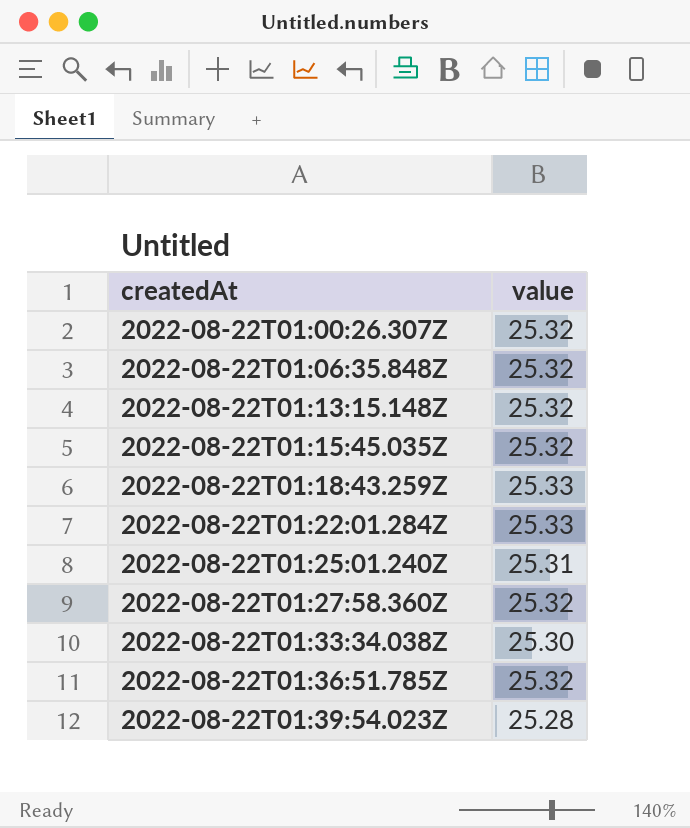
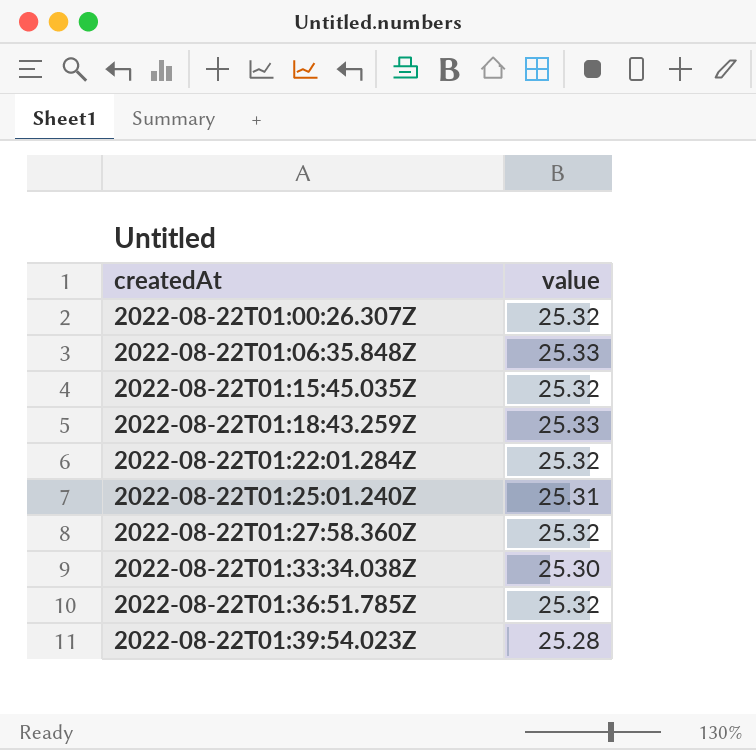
row 2022-08-22T01:13:15.148Z: 25.32 -> none
2022-08-22T01:06:35.848Z | value: 25.32 -> 25.33
2022-08-22T01:22:01.284Z | value: 25.33 -> 25.32

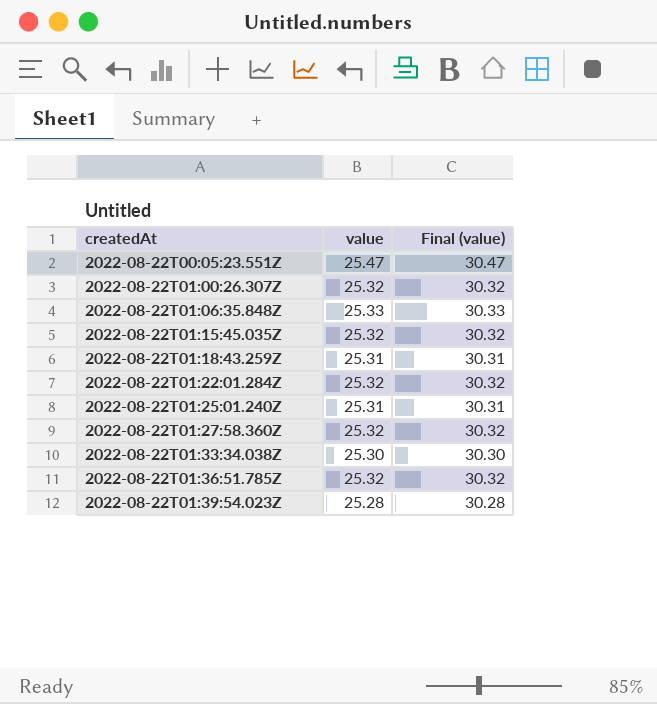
column Final (value) | formula: none -> [value] + 5
row 2022-08-22T00:05:23.551Z: none -> 25.47 | 30.47
2022-08-22T01:18:43.259Z | value: 25.33 -> 25.31

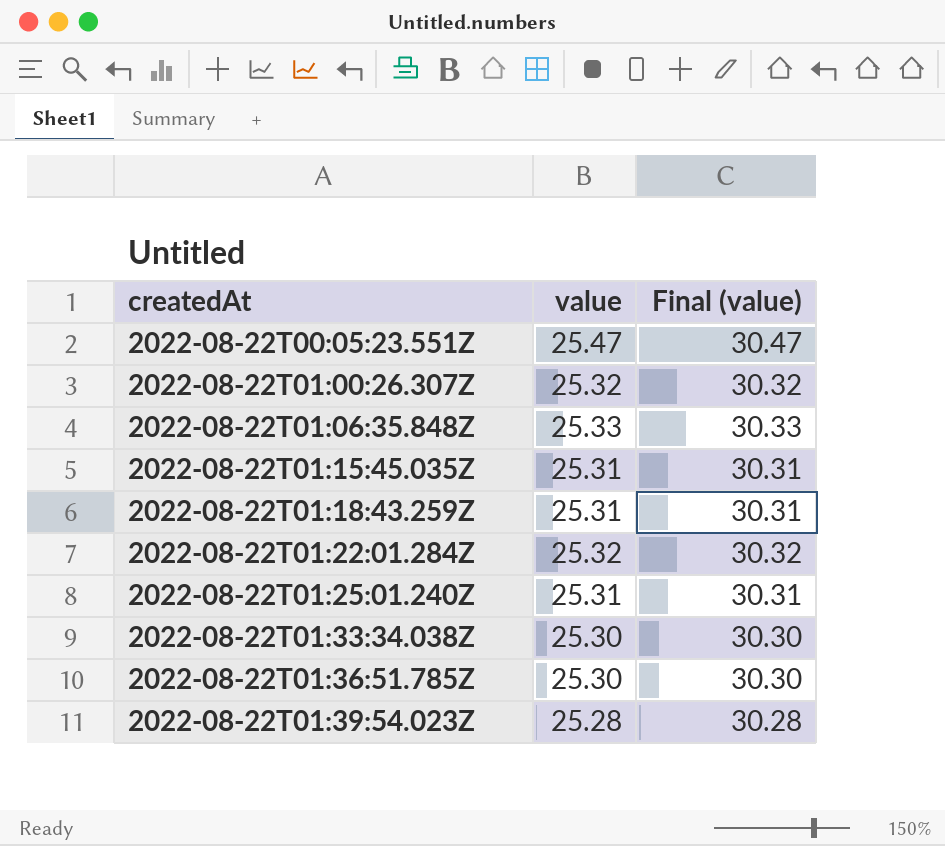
row 2022-08-22T01:27:58.360Z: 25.32 | 30.32 -> none
2022-08-22T01:15:45.035Z | value: 25.32 -> 25.31
2022-08-22T01:15:45.035Z | Final (value): 30.32 -> 30.31
2022-08-22T01:36:51.785Z | value: 25.32 -> 25.30
2022-08-22T01:36:51.785Z | Final (value): 30.32 -> 30.30

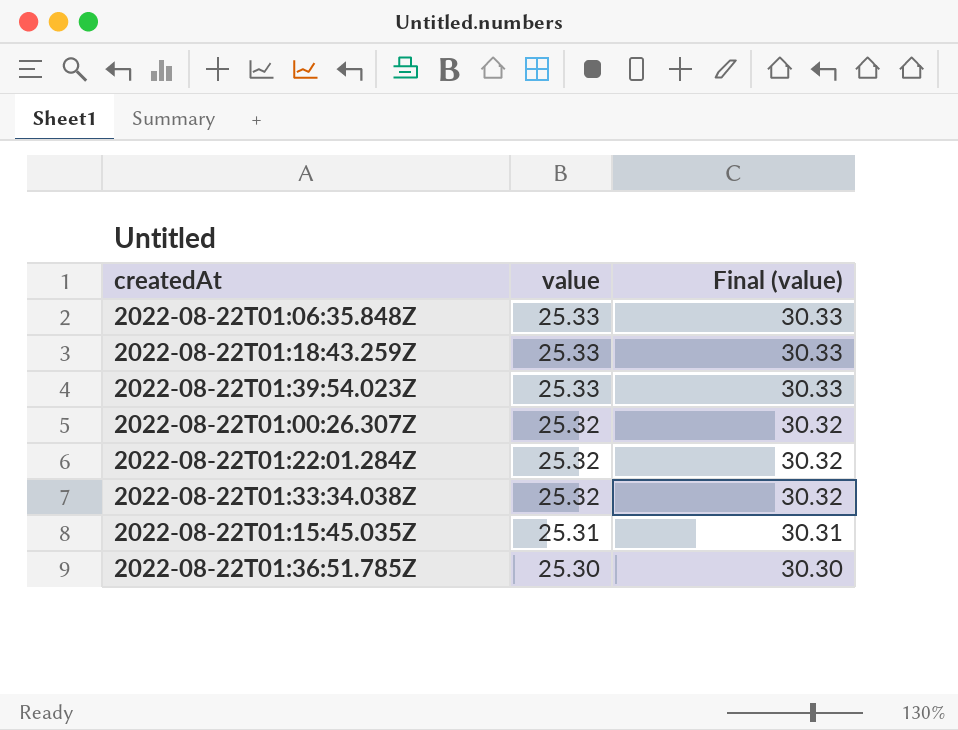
row order: createdAt ascending -> value descending
row 2022-08-22T00:05:23.551Z: 25.47 | 30.47 -> none
row 2022-08-22T01:25:01.240Z: 25.31 | 30.31 -> none
2022-08-22T01:18:43.259Z | value: 25.31 -> 25.33
2022-08-22T01:18:43.259Z | Final (value): 30.31 -> 30.33
2022-08-22T01:39:54.023Z | value: 25.28 -> 25.33
2022-08-22T01:39:54.023Z | Final (value): 30.28 -> 30.33
2022-08-22T01:33:34.038Z | value: 25.30 -> 25.32
2022-08-22T01:33:34.038Z | Final (value): 30.30 -> 30.32

